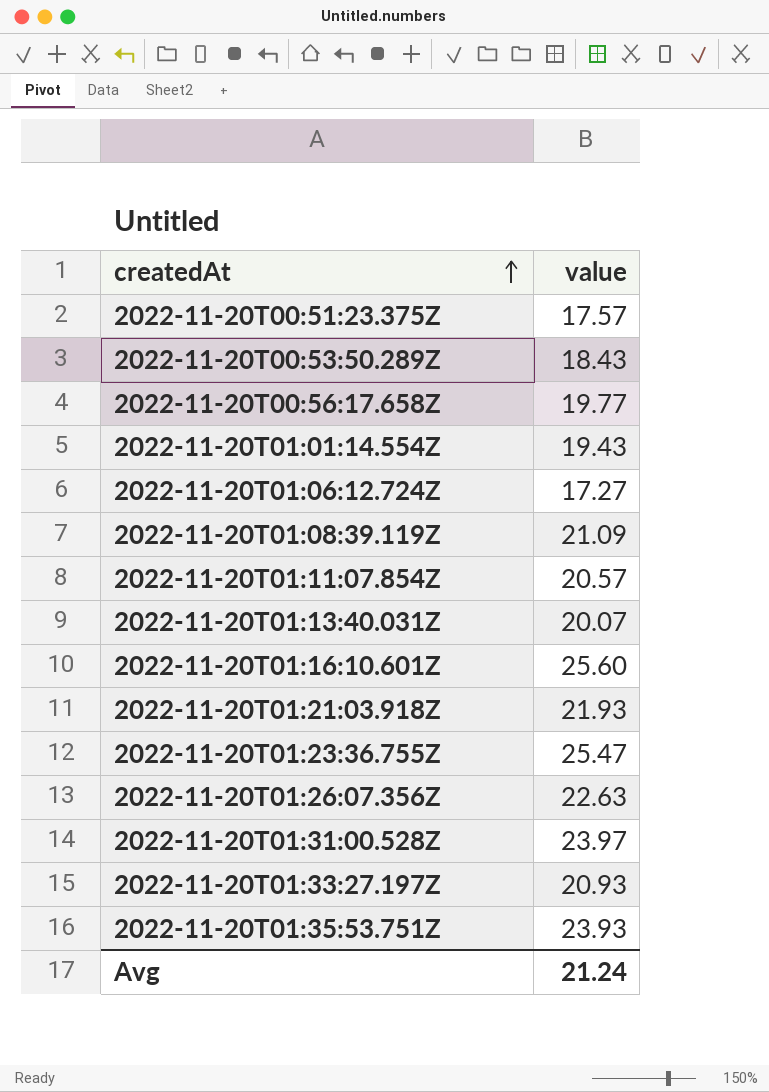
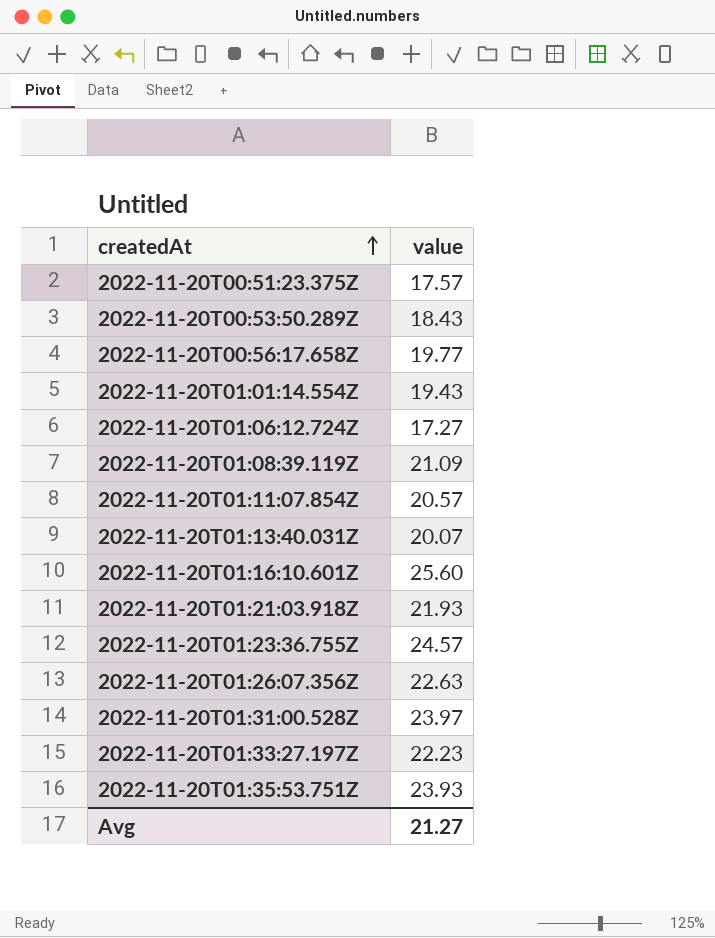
2022-11-20T01:23:36.755Z | value: 25.47 -> 24.57
2022-11-20T01:33:27.197Z | value: 20.93 -> 22.23
Avg | value: 21.24 -> 21.27

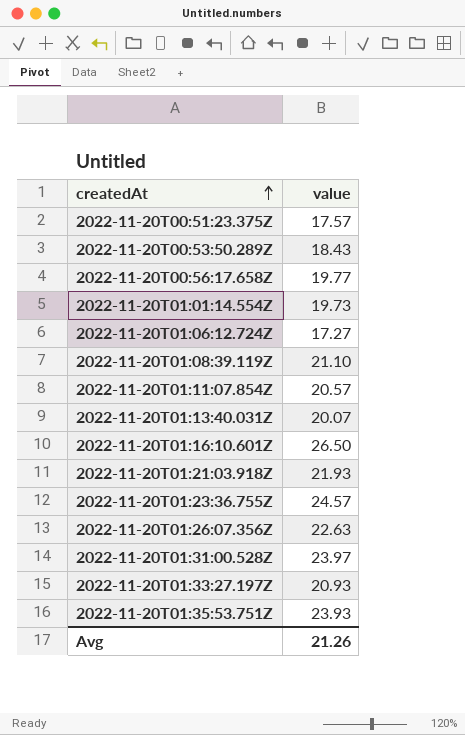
2022-11-20T01:01:14.554Z | value: 19.43 -> 19.73
2022-11-20T01:08:39.119Z | value: 21.09 -> 21.10
2022-11-20T01:16:10.601Z | value: 25.60 -> 26.50
2022-11-20T01:33:27.197Z | value: 22.23 -> 20.93
Avg | value: 21.27 -> 21.26

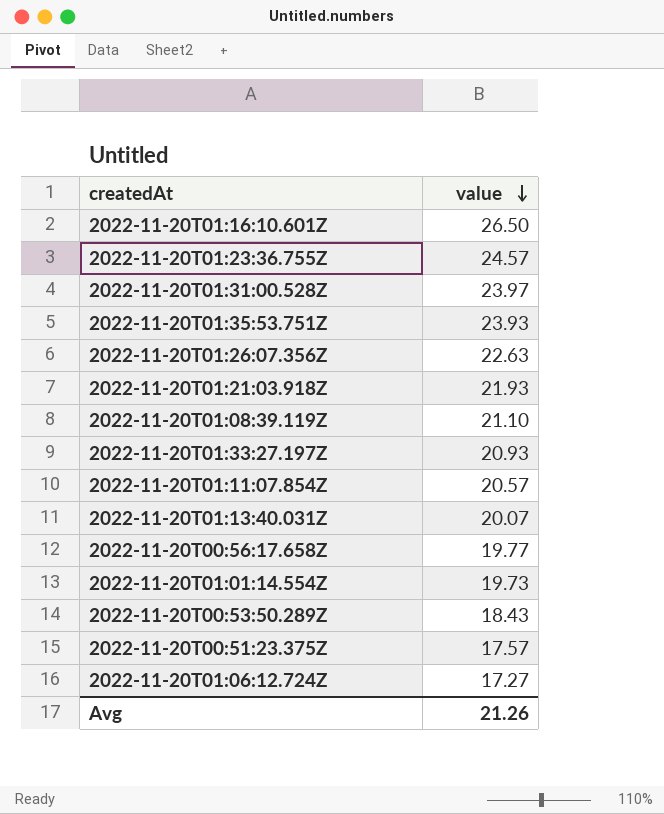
row order: createdAt ascending -> value descending

